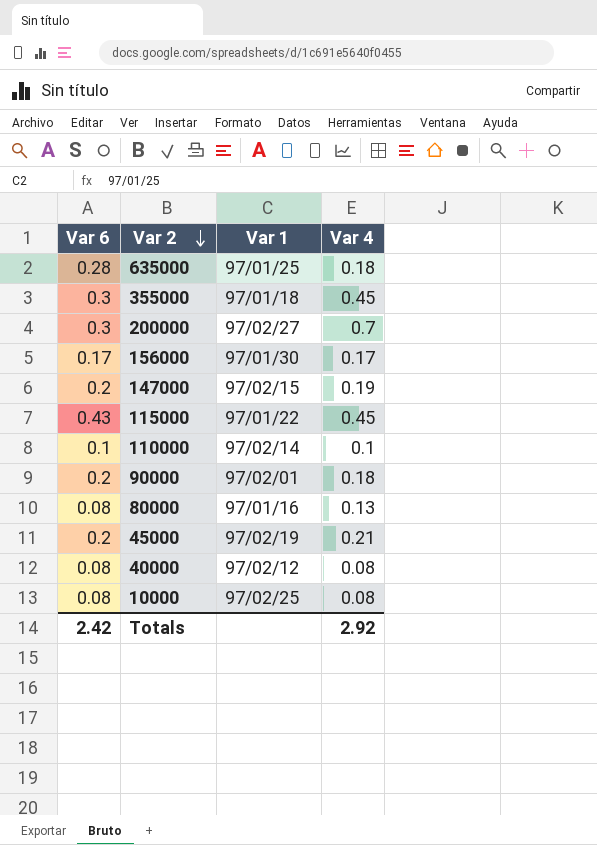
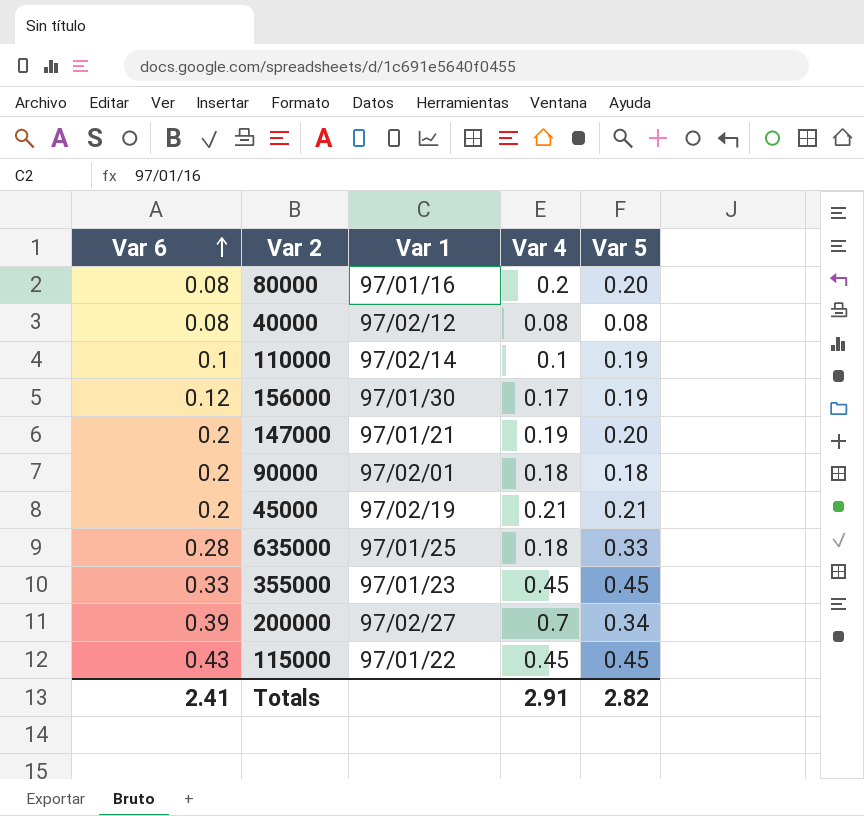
row order: Var 2 descending -> Var 6 ascending
column Var 5 | position: none -> 5
row 10000: 0.08 | 97/02/25 | 0.08 -> none
80000 | Var 4: 0.13 -> 0.2
156000 | Var 6: 0.17 -> 0.12
147000 | Var 1: 97/02/15 -> 97/01/21
355000 | Var 6: 0.3 -> 0.33
355000 | Var 1: 97/01/18 -> 97/01/23
200000 | Var 6: 0.3 -> 0.39
Totals | Var 6: 2.42 -> 2.41
Totals | Var 4: 2.92 -> 2.91

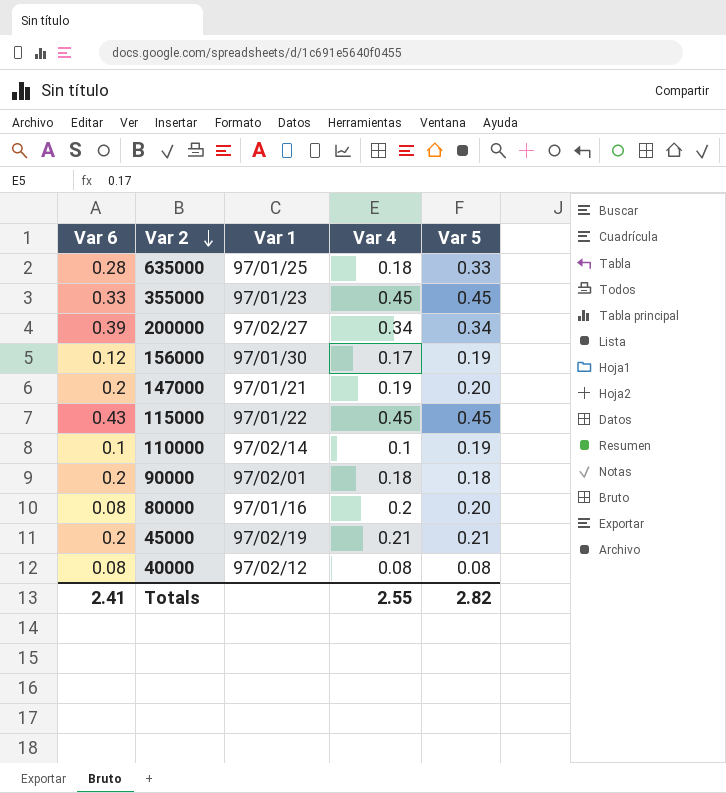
row order: Var 6 ascending -> Var 2 descending
200000 | Var 4: 0.7 -> 0.34
Totals | Var 4: 2.91 -> 2.55

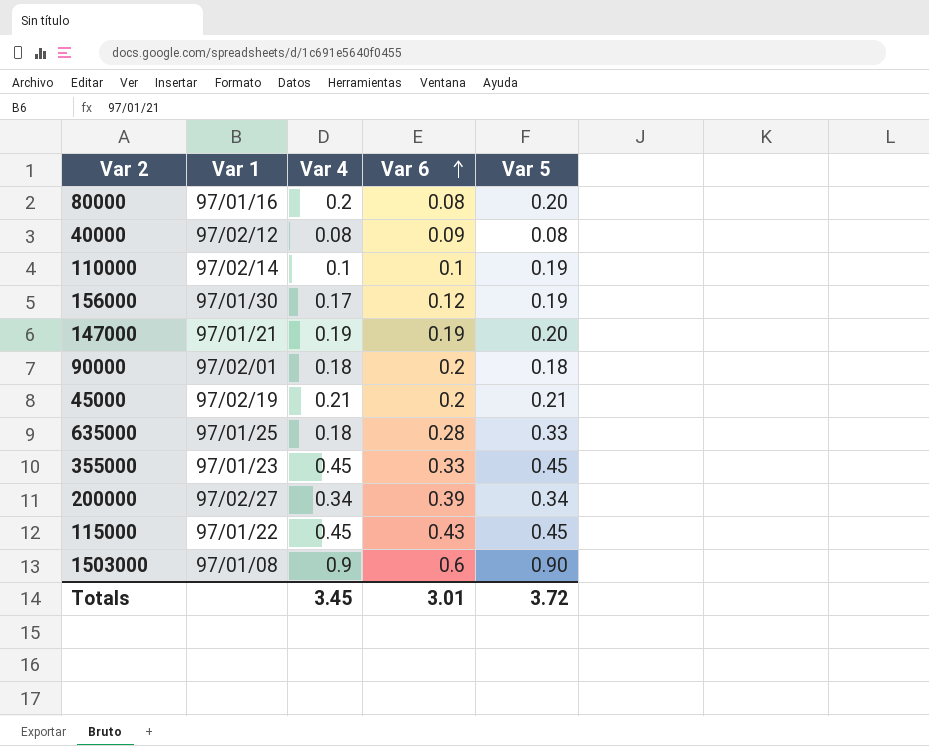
row order: Var 2 descending -> Var 6 ascending
column Var 6 | position: 1 -> 4
40000 | Var 6: 0.08 -> 0.09
147000 | Var 6: 0.2 -> 0.19
row 1503000: none -> 97/01/08 | 0.9 | 0.6 | 0.90
Totals | Var 4: 2.55 -> 3.45
Totals | Var 6: 2.41 -> 3.01
Totals | Var 5: 2.82 -> 3.72

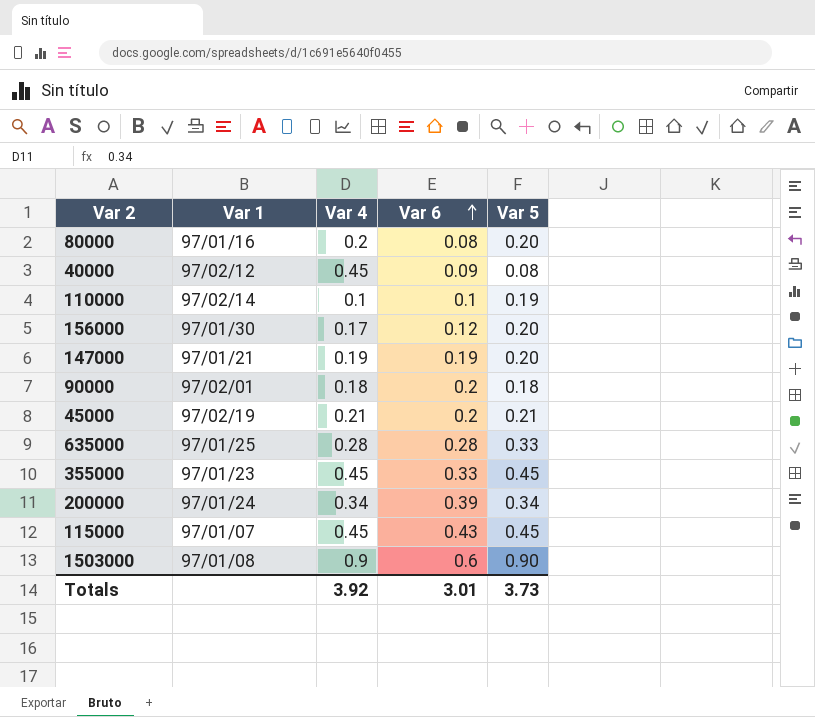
40000 | Var 4: 0.08 -> 0.45
156000 | Var 5: 0.19 -> 0.20
635000 | Var 4: 0.18 -> 0.28
200000 | Var 1: 97/02/27 -> 97/01/24
115000 | Var 1: 97/01/22 -> 97/01/07
Totals | Var 4: 3.45 -> 3.92
Totals | Var 5: 3.72 -> 3.73

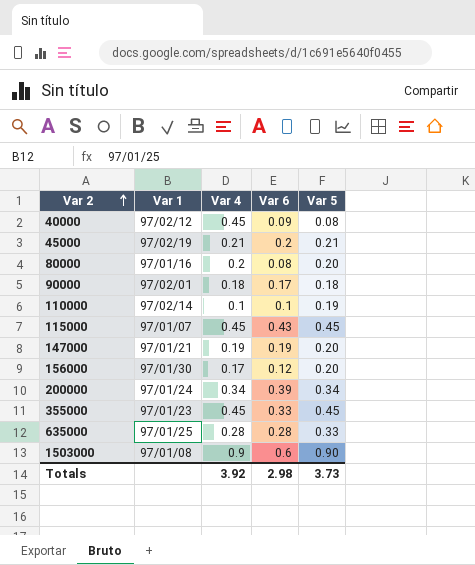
row order: Var 6 ascending -> Var 2 ascending
90000 | Var 6: 0.2 -> 0.17
Totals | Var 6: 3.01 -> 2.98

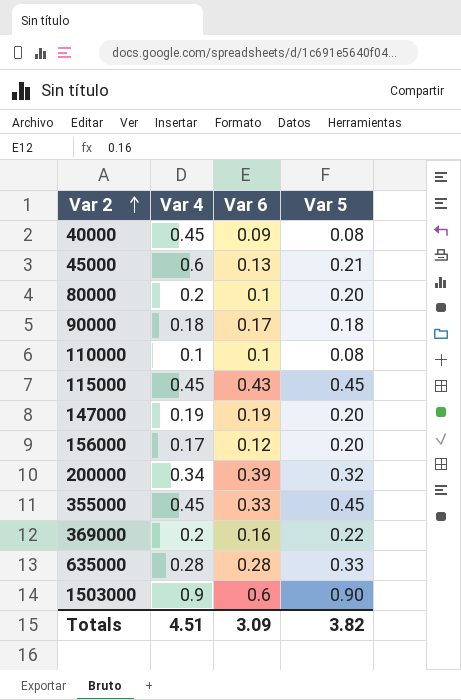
column Var 1 | position: 2 -> none
45000 | Var 4: 0.21 -> 0.6
45000 | Var 6: 0.2 -> 0.13
80000 | Var 6: 0.08 -> 0.1
110000 | Var 5: 0.19 -> 0.08
200000 | Var 5: 0.34 -> 0.32
row 369000: none -> 0.2 | 0.16 | 0.22
Totals | Var 4: 3.92 -> 4.51
Totals | Var 6: 2.98 -> 3.09
Totals | Var 5: 3.73 -> 3.82

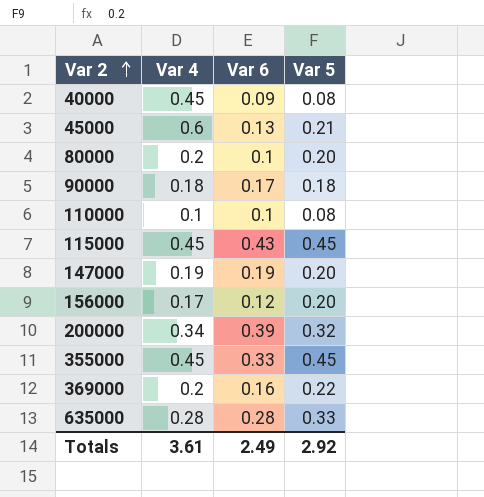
row 1503000: 0.9 | 0.6 | 0.90 -> none
Totals | Var 4: 4.51 -> 3.61
Totals | Var 6: 3.09 -> 2.49
Totals | Var 5: 3.82 -> 2.92

